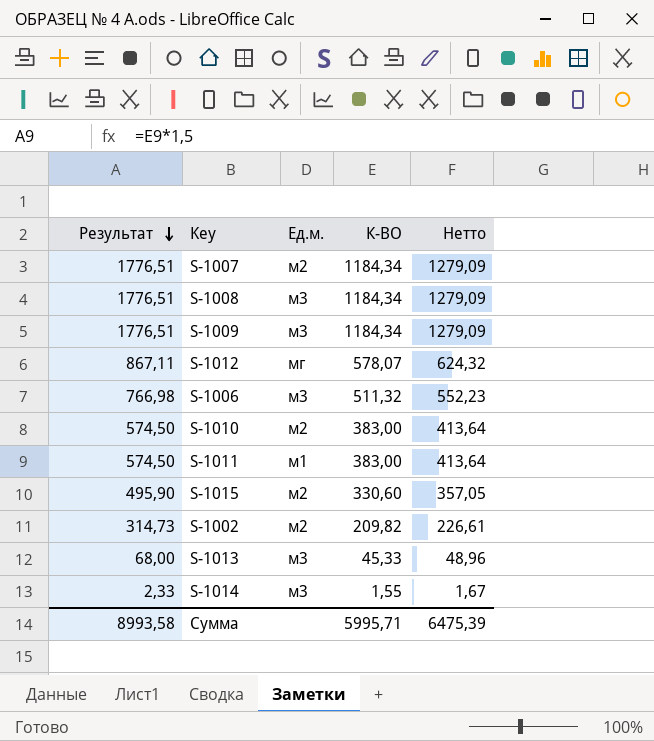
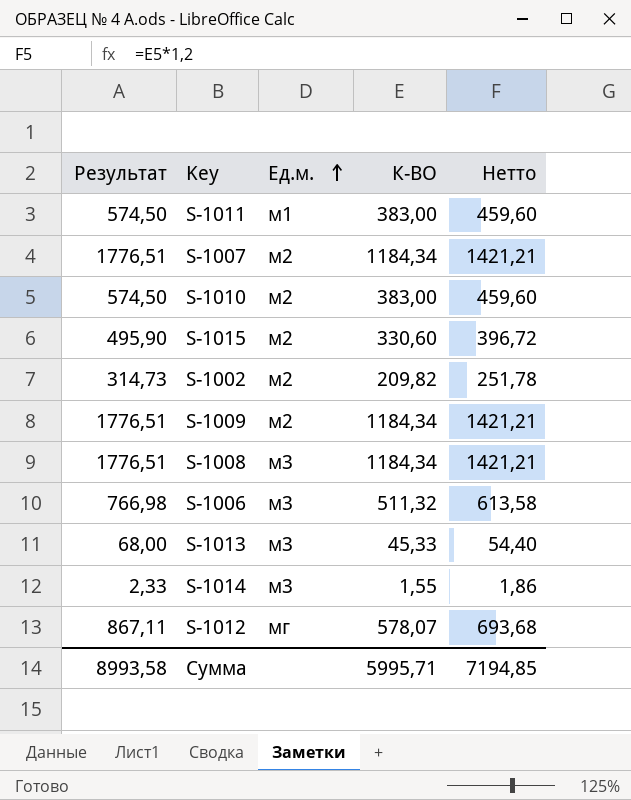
row order: Результат descending -> Ед.м. ascending
column Нетто | formula: [К-ВО] * 1,08 -> [К-ВО] * 1,2
S-1009 | Ед.м.: м3 -> м2
Сумма | Нетто: 6475,39 -> 7194,85

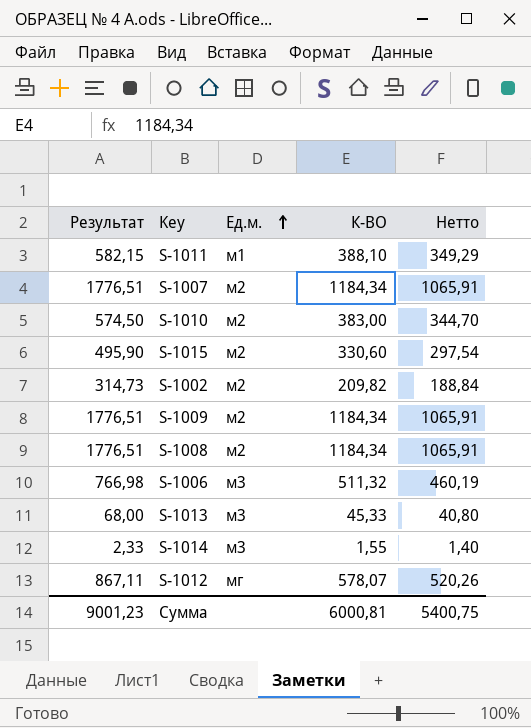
column Нетто | formula: [К-ВО] * 1,2 -> [К-ВО] * 0,9
S-1011 | Результат: 574,50 -> 582,15
S-1011 | К-ВО: 383,00 -> 388,10
S-1008 | Ед.м.: м3 -> м2
Сумма | Результат: 8993,58 -> 9001,23
Сумма | К-ВО: 5995,71 -> 6000,81
Сумма | Нетто: 7194,85 -> 5400,75

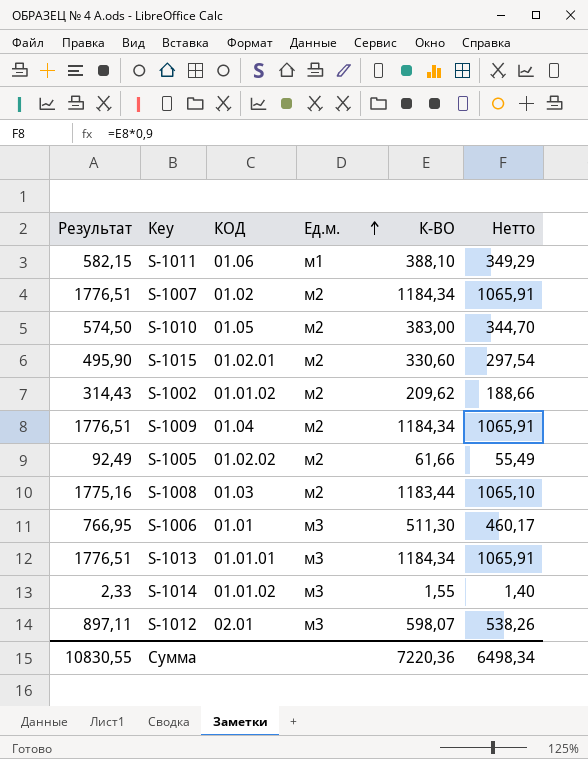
column КОД | position: none -> 3
S-1002 | Результат: 314,73 -> 314,43
S-1002 | К-ВО: 209,82 -> 209,62
S-1002 | Нетто: 188,84 -> 188,66
row S-1005: none -> 92,49 | 01.02.02 | м2 | 61,66 | 55,49
S-1008 | Результат: 1776,51 -> 1775,16
S-1008 | К-ВО: 1184,34 -> 1183,44
S-1008 | Нетто: 1065,91 -> 1065,10
S-1006 | Результат: 766,98 -> 766,95
S-1006 | К-ВО: 511,32 -> 511,30
S-1006 | Нетто: 460,19 -> 460,17
S-1013 | Результат: 68,00 -> 1776,51
S-1013 | К-ВО: 45,33 -> 1184,34
S-1013 | Нетто: 40,80 -> 1065,91
S-1012 | Результат: 867,11 -> 897,11
S-1012 | Ед.м.: мг -> м3
S-1012 | К-ВО: 578,07 -> 598,07
S-1012 | Нетто: 520,26 -> 538,26
Сумма | Результат: 9001,23 -> 10830,55
Сумма | К-ВО: 6000,81 -> 7220,36
Сумма | Нетто: 5400,75 -> 6498,34

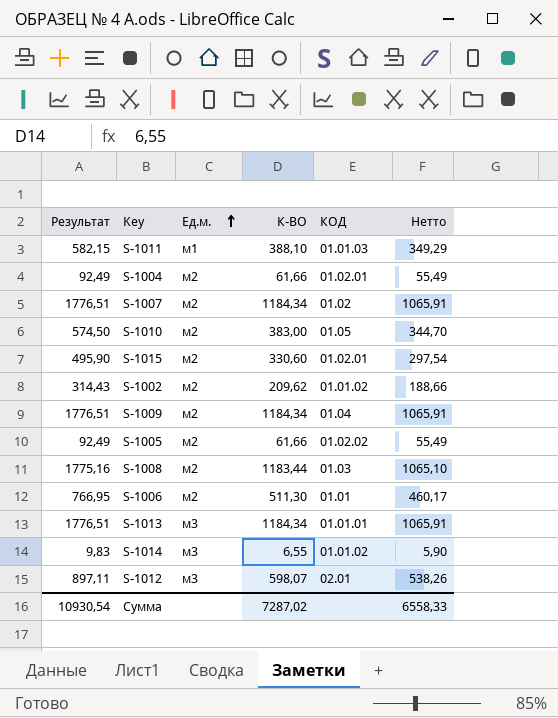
column КОД | position: 3 -> 5
S-1011 | КОД: 01.06 -> 01.01.03
row S-1004: none -> 92,49 | м2 | 61,66 | 01.02.01 | 55,49
S-1006 | Ед.м.: м3 -> м2
S-1014 | Результат: 2,33 -> 9,83
S-1014 | К-ВО: 1,55 -> 6,55
S-1014 | Нетто: 1,40 -> 5,90
Сумма | Результат: 10830,55 -> 10930,54
Сумма | К-ВО: 7220,36 -> 7287,02
Сумма | Нетто: 6498,34 -> 6558,33

